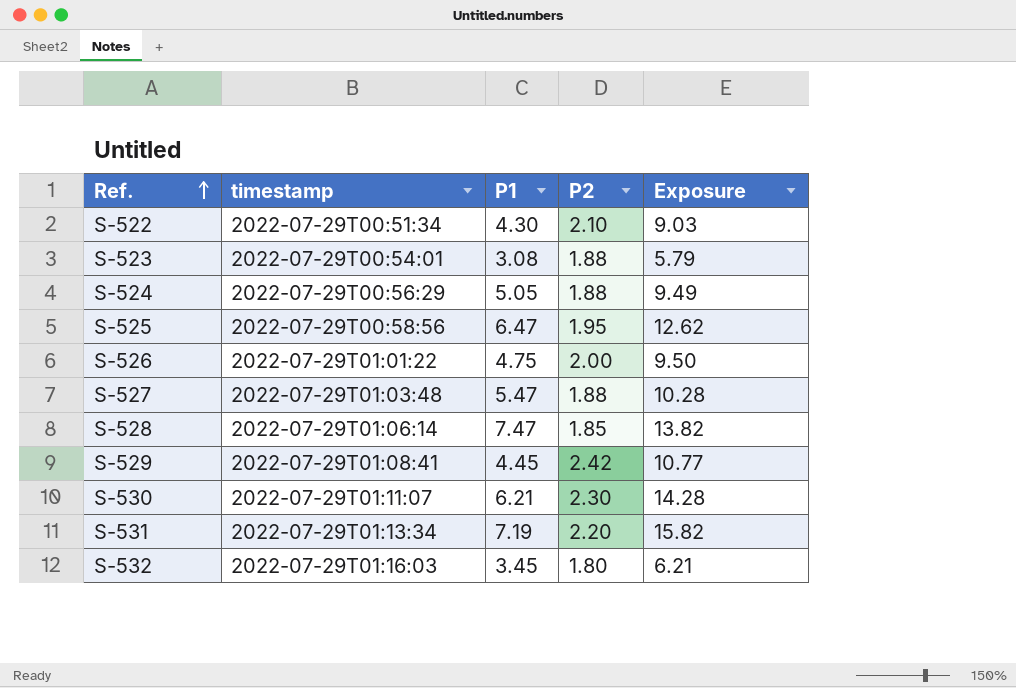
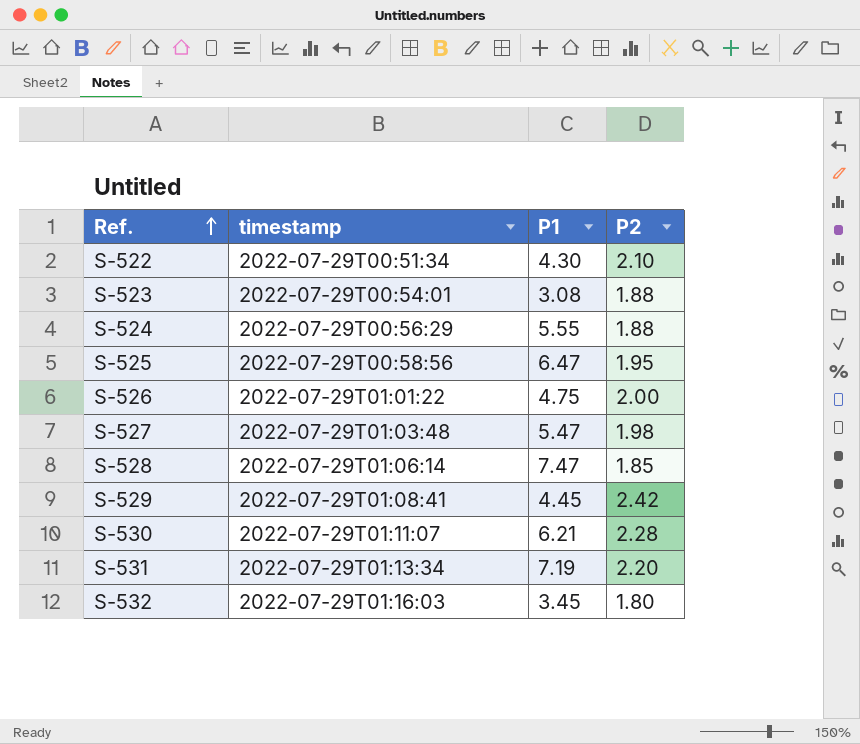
column Exposure | formula: [P1] * [P2] -> none
S-524 | P1: 5.05 -> 5.55
S-527 | P2: 1.88 -> 1.98
S-530 | P2: 2.30 -> 2.28

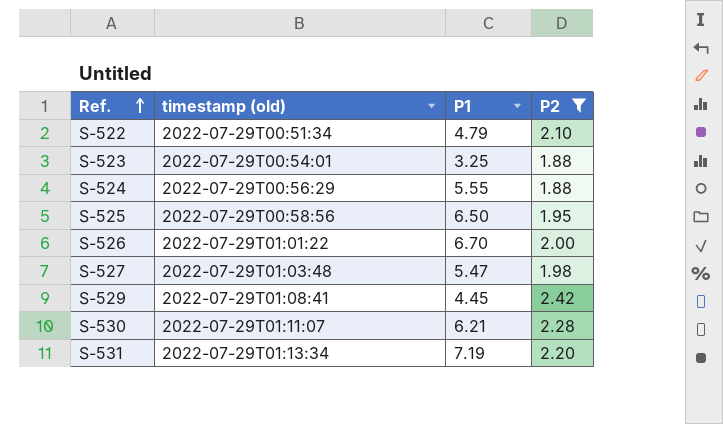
filter: none -> P2 >= 1.88
column name: timestamp -> timestamp (old)
S-522 | P1: 4.30 -> 4.79
S-523 | P1: 3.08 -> 3.25
S-525 | P1: 6.47 -> 6.50
S-526 | P1: 4.75 -> 6.70

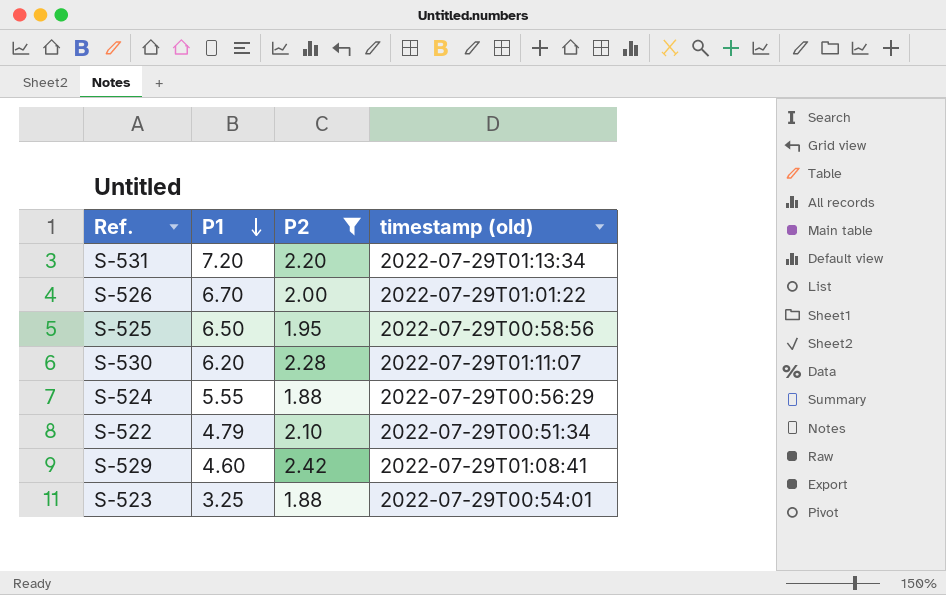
row order: Ref. ascending -> P1 descending
column timestamp (old) | position: 2 -> 4
row S-527: 2022-07-29T01:03:48 | 5.47 | 1.98 -> none
S-531 | P1: 7.19 -> 7.20
S-530 | P1: 6.21 -> 6.20
S-529 | P1: 4.45 -> 4.60

